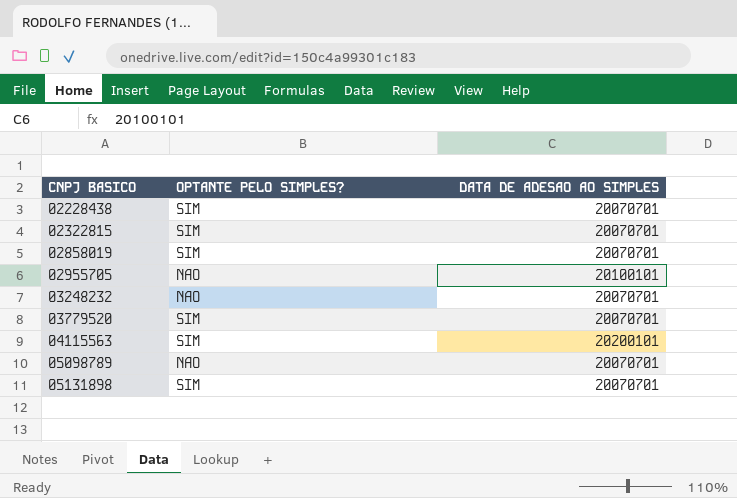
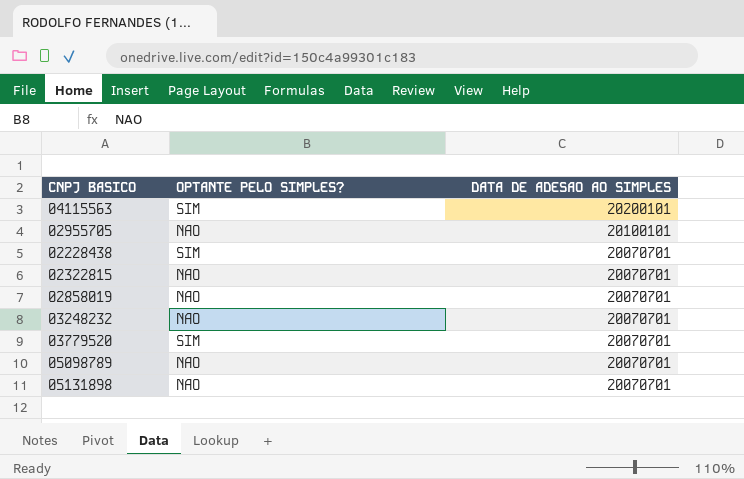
row order: CNPJ BASICO ascending -> DATA DE ADESAO AO SIMPLES descending
02322815 | OPTANTE PELO SIMPLES?: SIM -> NAO
02858019 | OPTANTE PELO SIMPLES?: SIM -> NAO
05131898 | OPTANTE PELO SIMPLES?: SIM -> NAO

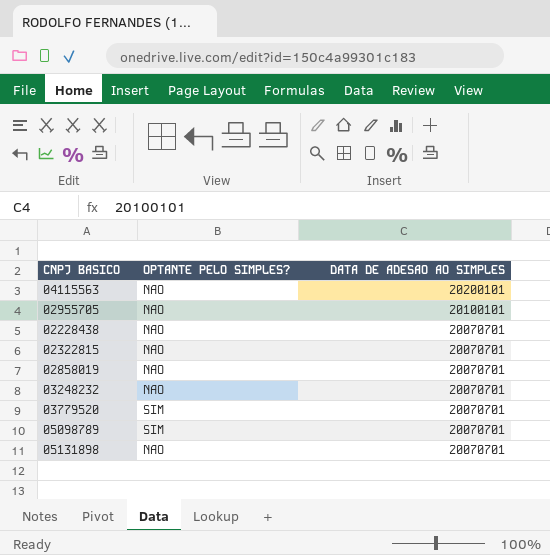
04115563 | OPTANTE PELO SIMPLES?: SIM -> NAO
02228438 | OPTANTE PELO SIMPLES?: SIM -> NAO
05098789 | OPTANTE PELO SIMPLES?: NAO -> SIM

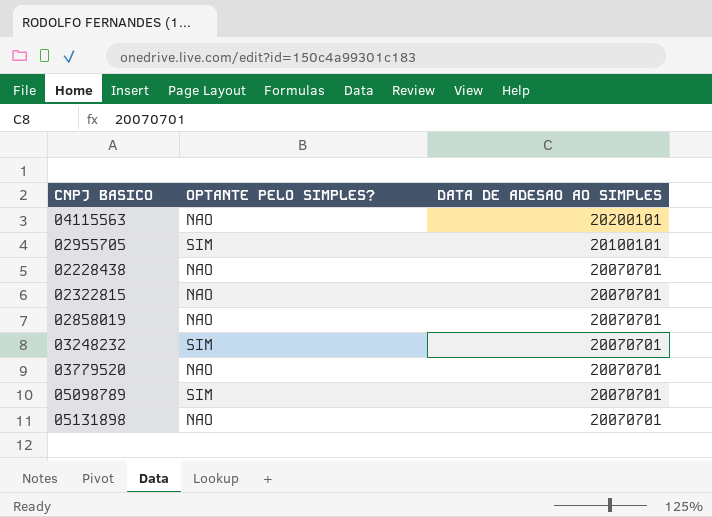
02955705 | OPTANTE PELO SIMPLES?: NAO -> SIM
03248232 | OPTANTE PELO SIMPLES?: NAO -> SIM
03779520 | OPTANTE PELO SIMPLES?: SIM -> NAO

